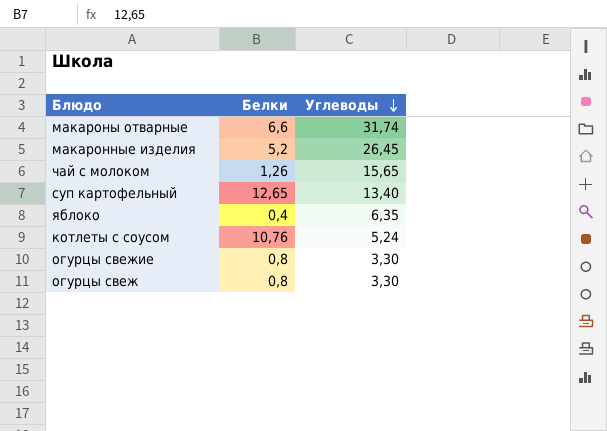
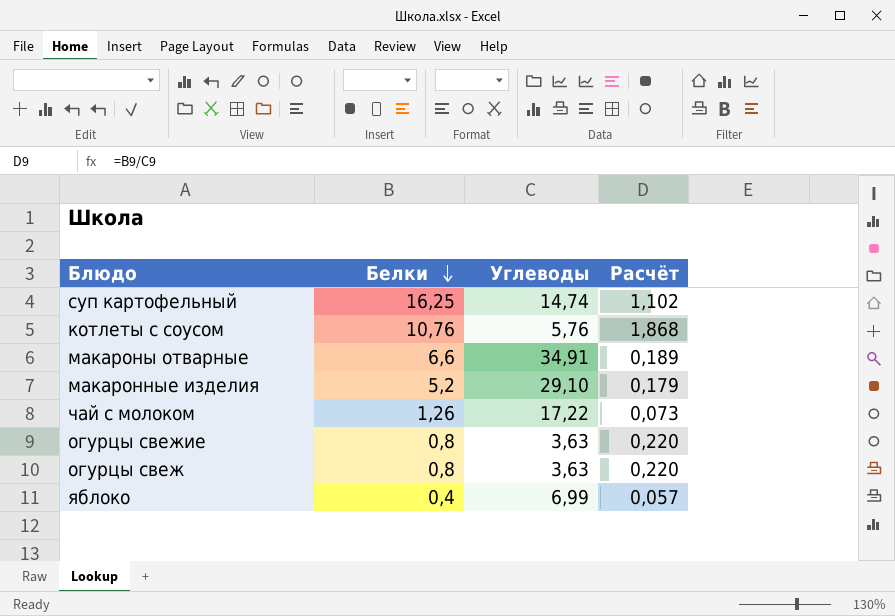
row order: Углеводы descending -> Белки descending
column Расчёт | formula: none -> [Белки] / [Углеводы]
суп картофельный | Белки: 12,65 -> 16,25
суп картофельный | Углеводы: 13,40 -> 14,74
котлеты с соусом | Углеводы: 5,24 -> 5,76
макароны отварные | Углеводы: 31,74 -> 34,91
макаронные изделия | Углеводы: 26,45 -> 29,10
чай с молоком | Углеводы: 15,65 -> 17,22
огурцы свежие | Углеводы: 3,30 -> 3,63
огурцы свеж | Углеводы: 3,30 -> 3,63
яблоко | Углеводы: 6,35 -> 6,99

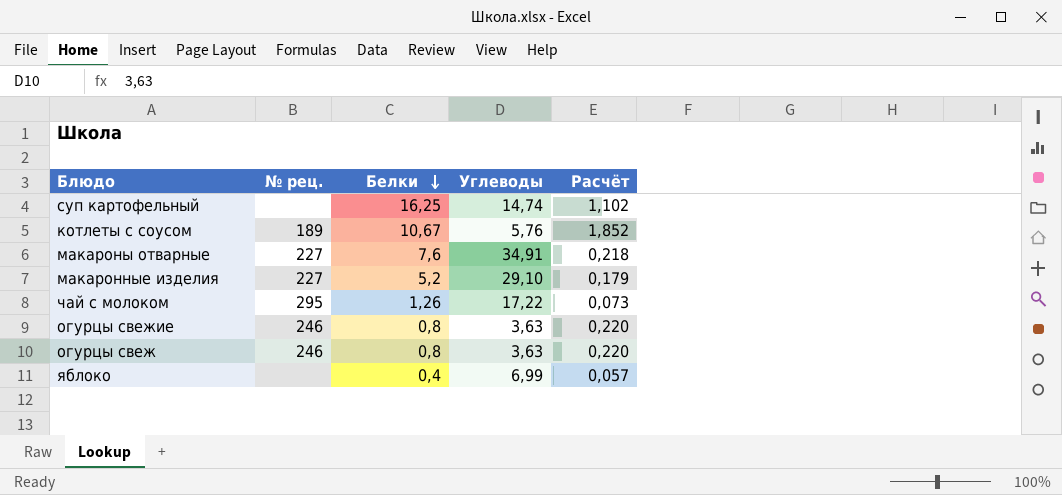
column № рец. | position: none -> 2
котлеты с соусом | Белки: 10,76 -> 10,67
котлеты с соусом | Расчёт: 1,868 -> 1,852
макароны отварные | Белки: 6,6 -> 7,6
макароны отварные | Расчёт: 0,189 -> 0,218

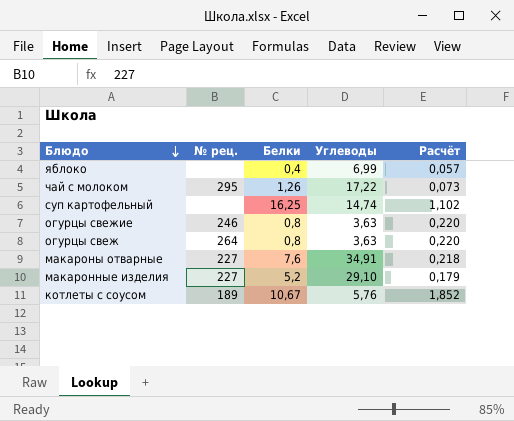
row order: Белки descending -> Блюдо descending
огурцы свеж | № рец.: 246 -> 264

